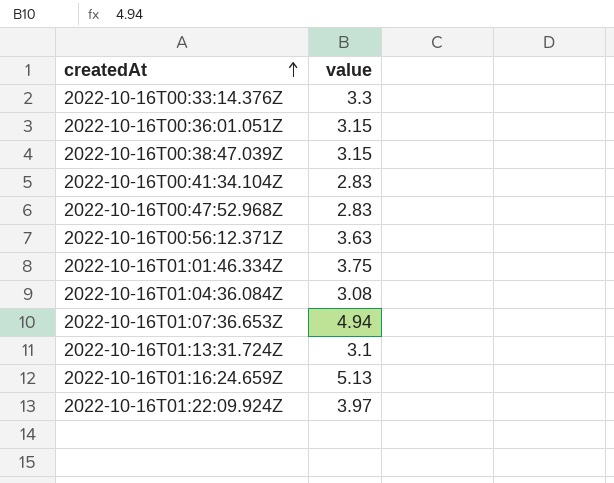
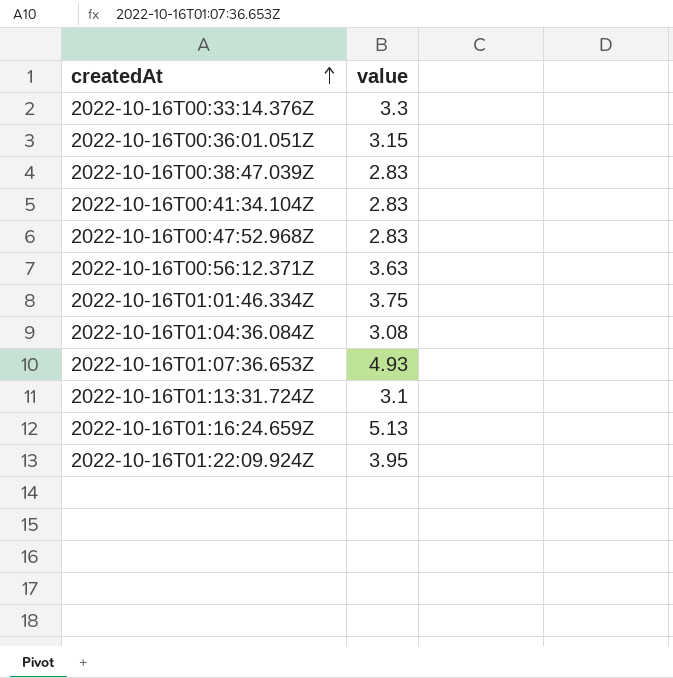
2022-10-16T00:38:47.039Z | value: 3.15 -> 2.83
2022-10-16T01:07:36.653Z | value: 4.94 -> 4.93
2022-10-16T01:22:09.924Z | value: 3.97 -> 3.95

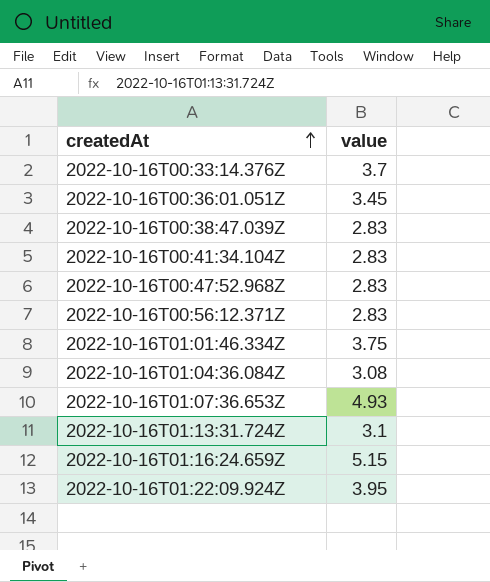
2022-10-16T00:33:14.376Z | value: 3.3 -> 3.7
2022-10-16T00:36:01.051Z | value: 3.15 -> 3.45
2022-10-16T00:56:12.371Z | value: 3.63 -> 2.83
2022-10-16T01:16:24.659Z | value: 5.13 -> 5.15

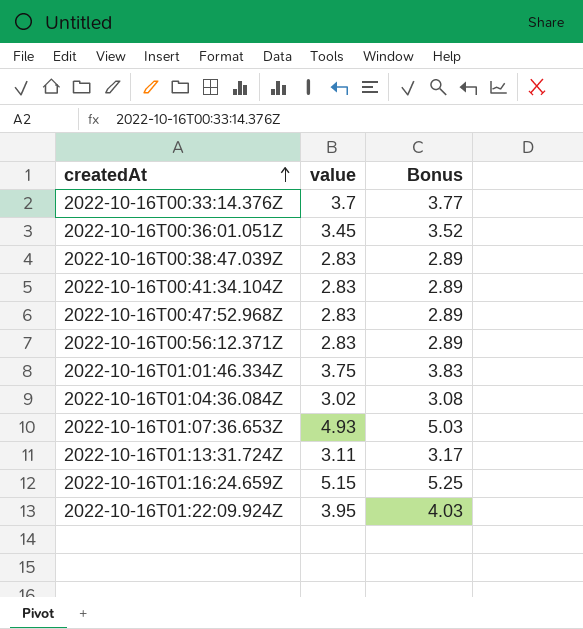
column Bonus | formula: none -> [value] * 1.02
2022-10-16T01:04:36.084Z | value: 3.08 -> 3.02
2022-10-16T01:13:31.724Z | value: 3.1 -> 3.11

